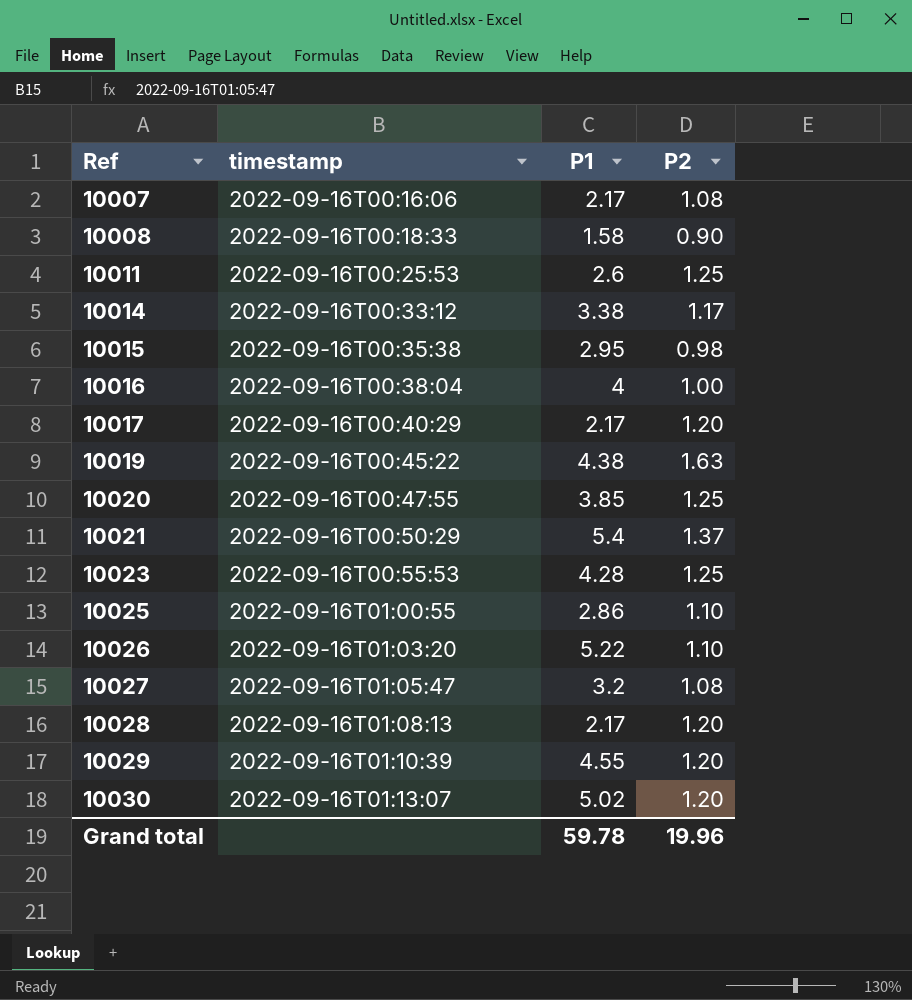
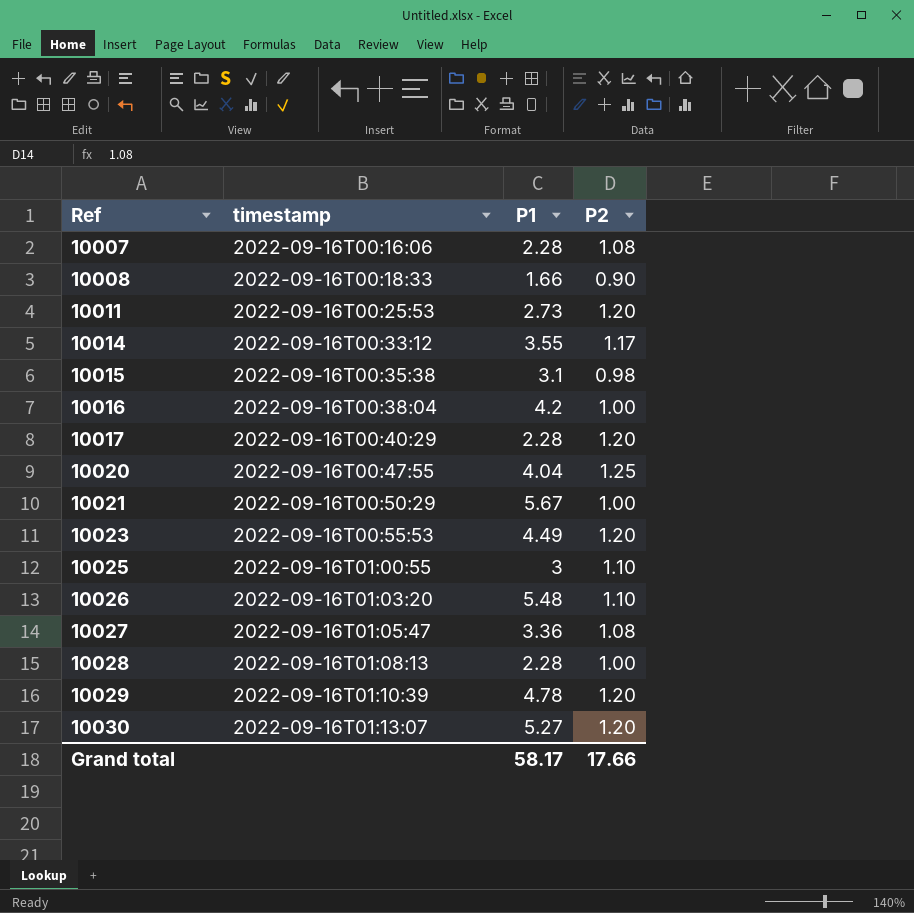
row 10019: 2022-09-16T00:45:22 | 4.38 | 1.63 -> none
10007 | P1: 2.17 -> 2.28
10008 | P1: 1.58 -> 1.66
10011 | P1: 2.6 -> 2.73
10011 | P2: 1.25 -> 1.20
10014 | P1: 3.38 -> 3.55
10015 | P1: 2.95 -> 3.1
10016 | P1: 4 -> 4.2
10017 | P1: 2.17 -> 2.28
10020 | P1: 3.85 -> 4.04
10021 | P1: 5.4 -> 5.67
10021 | P2: 1.37 -> 1.00
10023 | P1: 4.28 -> 4.49
10023 | P2: 1.25 -> 1.20
10025 | P1: 2.86 -> 3
10026 | P1: 5.22 -> 5.48
10027 | P1: 3.2 -> 3.36
10028 | P1: 2.17 -> 2.28
10028 | P2: 1.20 -> 1.00
10029 | P1: 4.55 -> 4.78
10030 | P1: 5.02 -> 5.27
Grand total | P1: 59.78 -> 58.17
Grand total | P2: 19.96 -> 17.66

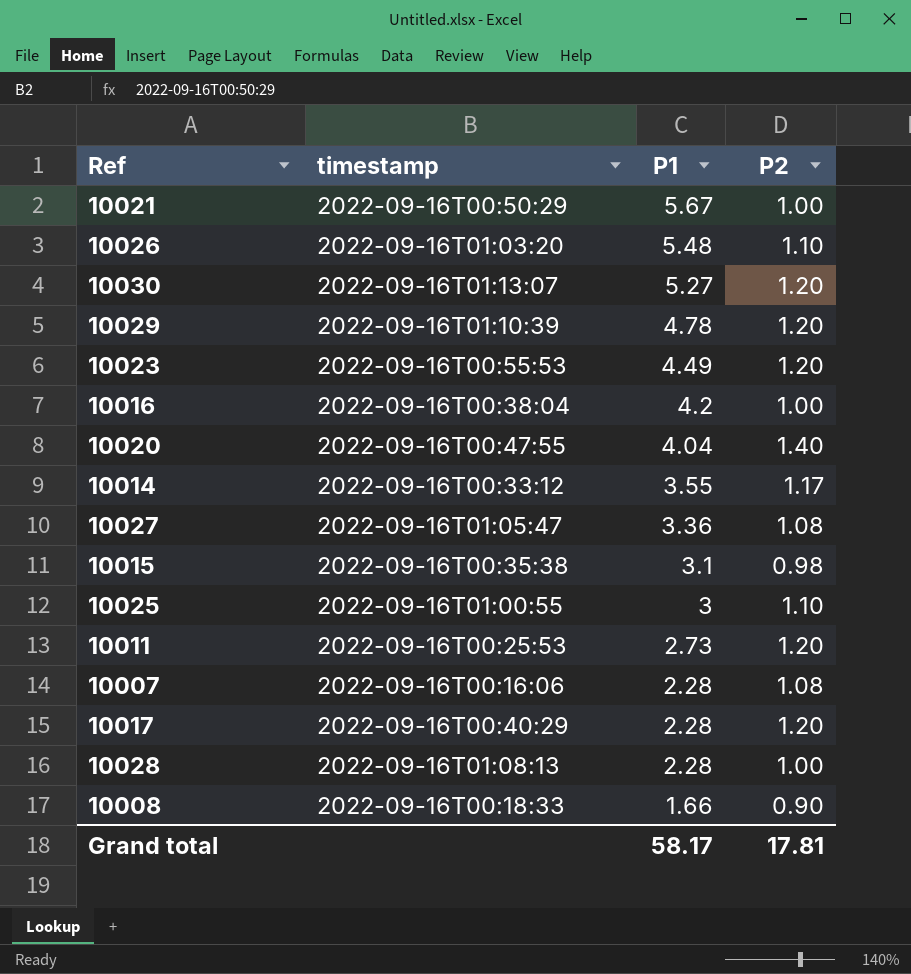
row order: Ref ascending -> P1 descending
10020 | P2: 1.25 -> 1.40
Grand total | P2: 17.66 -> 17.81

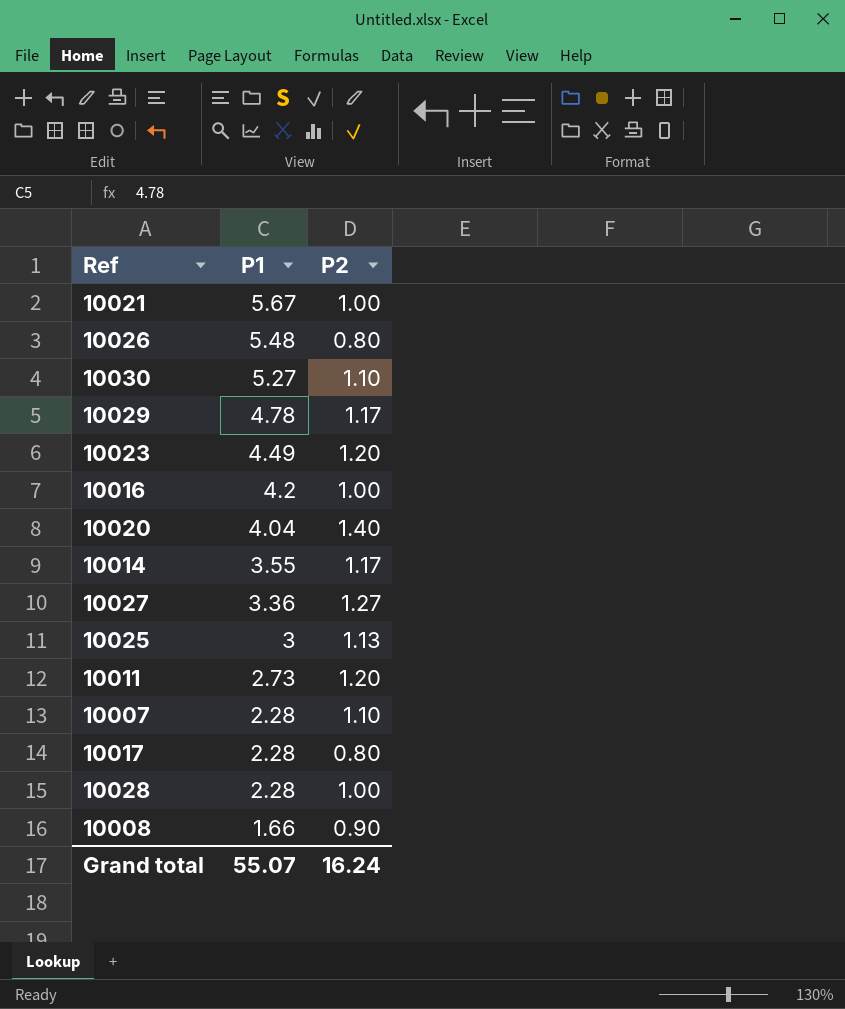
column timestamp | position: 2 -> none
row 10015: 2022-09-16T00:35:38 | 3.1 | 0.98 -> none
10026 | P2: 1.10 -> 0.80
10030 | P2: 1.20 -> 1.10
10029 | P2: 1.20 -> 1.17
10027 | P2: 1.08 -> 1.27
10025 | P2: 1.10 -> 1.13
10007 | P2: 1.08 -> 1.10
10017 | P2: 1.20 -> 0.80
Grand total | P1: 58.17 -> 55.07
Grand total | P2: 17.81 -> 16.24

